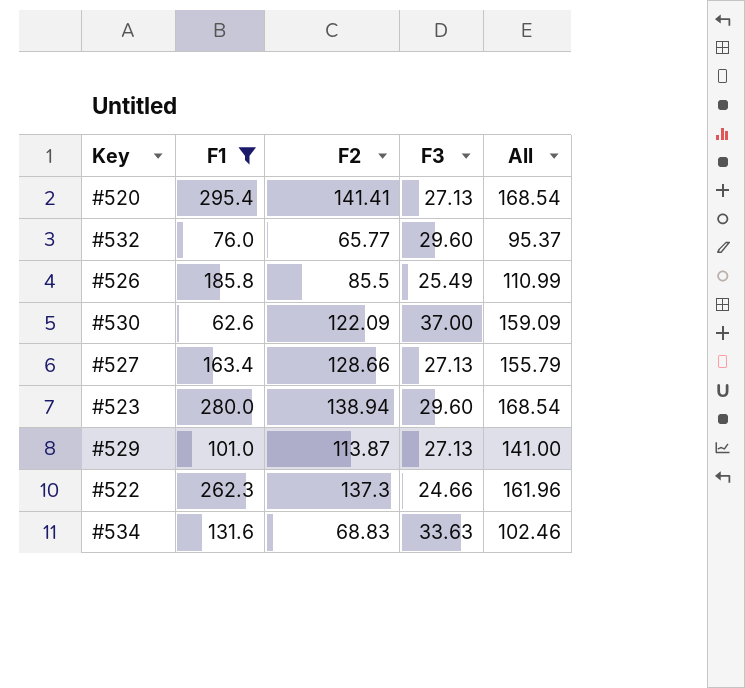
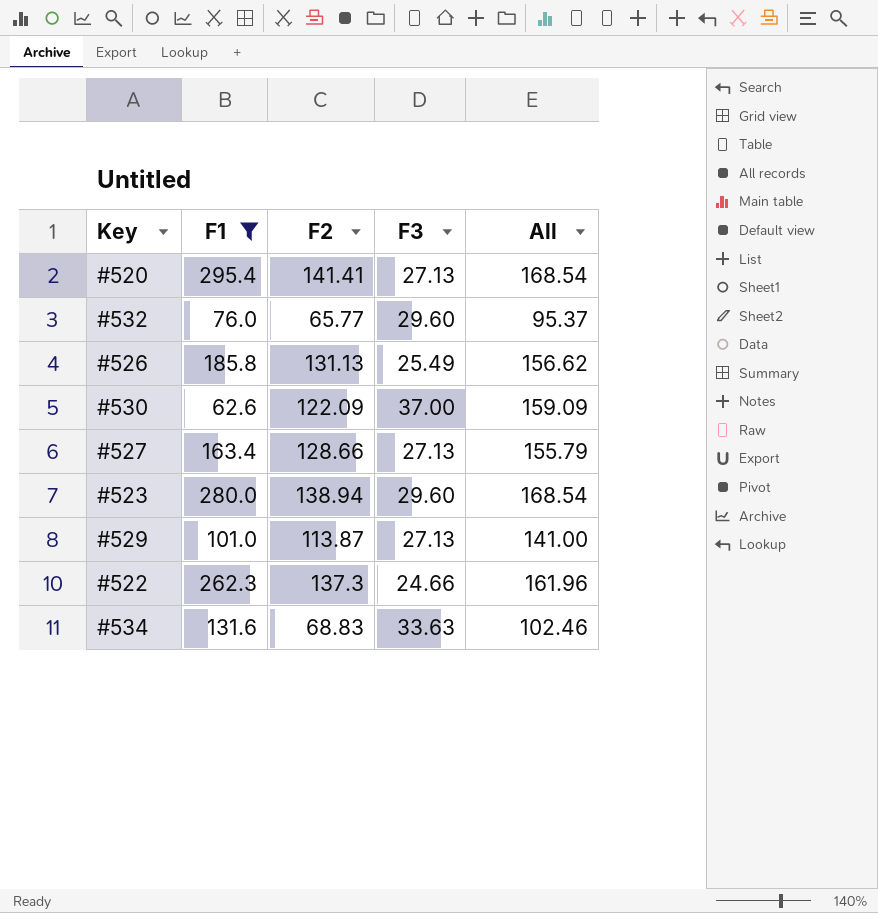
#526 | F2: 85.5 -> 131.13
#526 | All: 110.99 -> 156.62

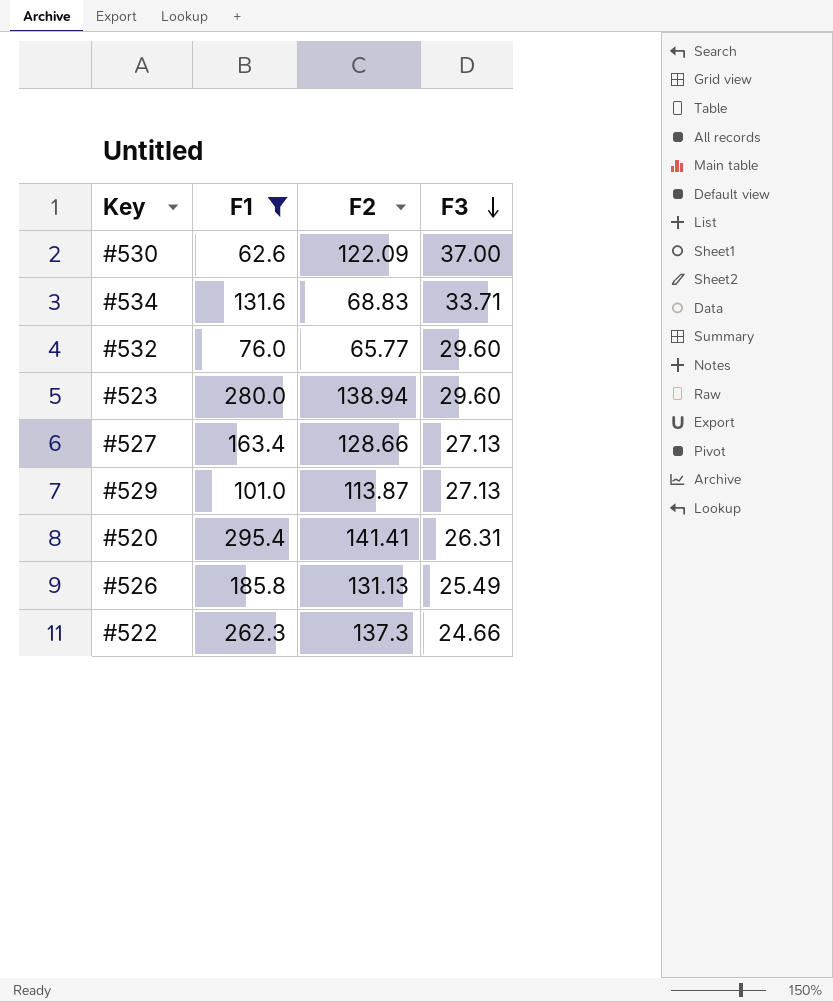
row order: none -> F3 descending
column All | formula: [F2] + [F3] -> none
#534 | F3: 33.63 -> 33.71
#520 | F3: 27.13 -> 26.31

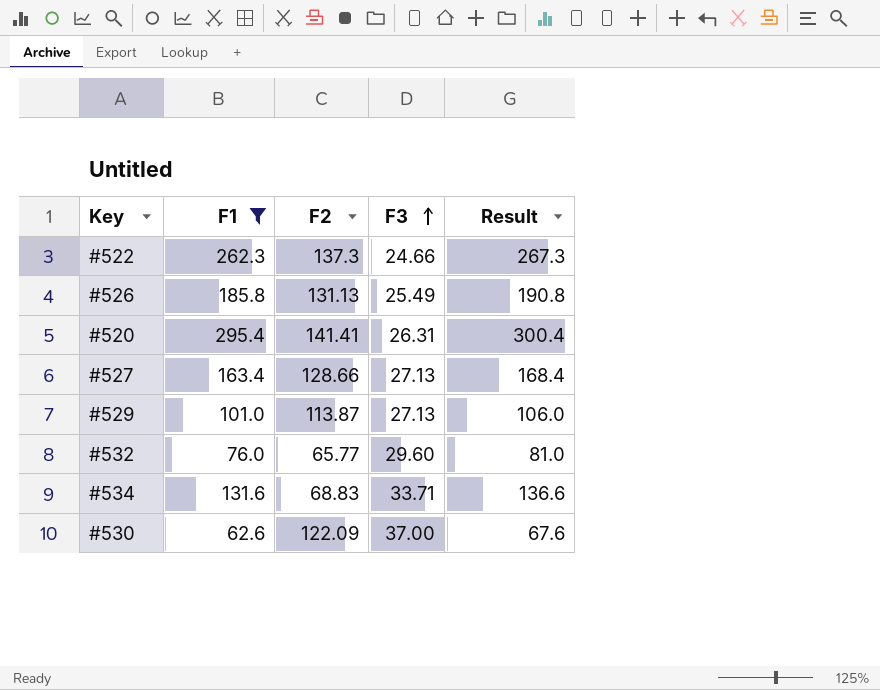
row order: F3 descending -> F3 ascending
column Result | formula: none -> [F1] + 5
row #523: 280.0 | 138.94 | 29.60 -> none

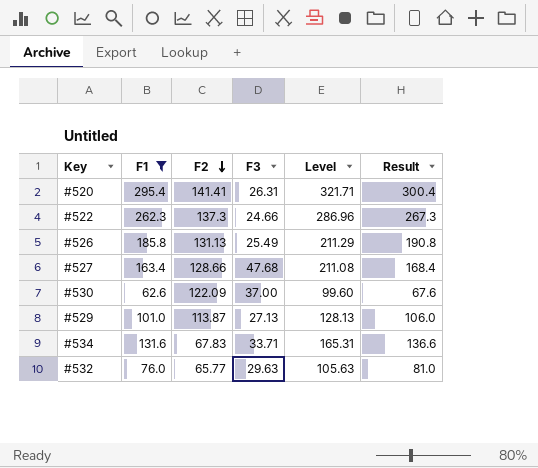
row order: F3 ascending -> F2 descending
column Level | formula: none -> [F1] + [F3]
#527 | F3: 27.13 -> 47.68
#534 | F2: 68.83 -> 67.83
#532 | F3: 29.60 -> 29.63

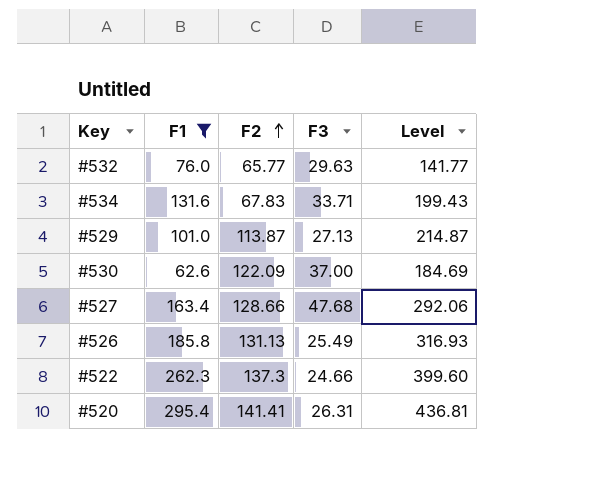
row order: F2 descending -> F2 ascending
column Result | formula: [F1] + 5 -> none
column Level | formula: [F1] + [F3] -> [F1] + [F2]

